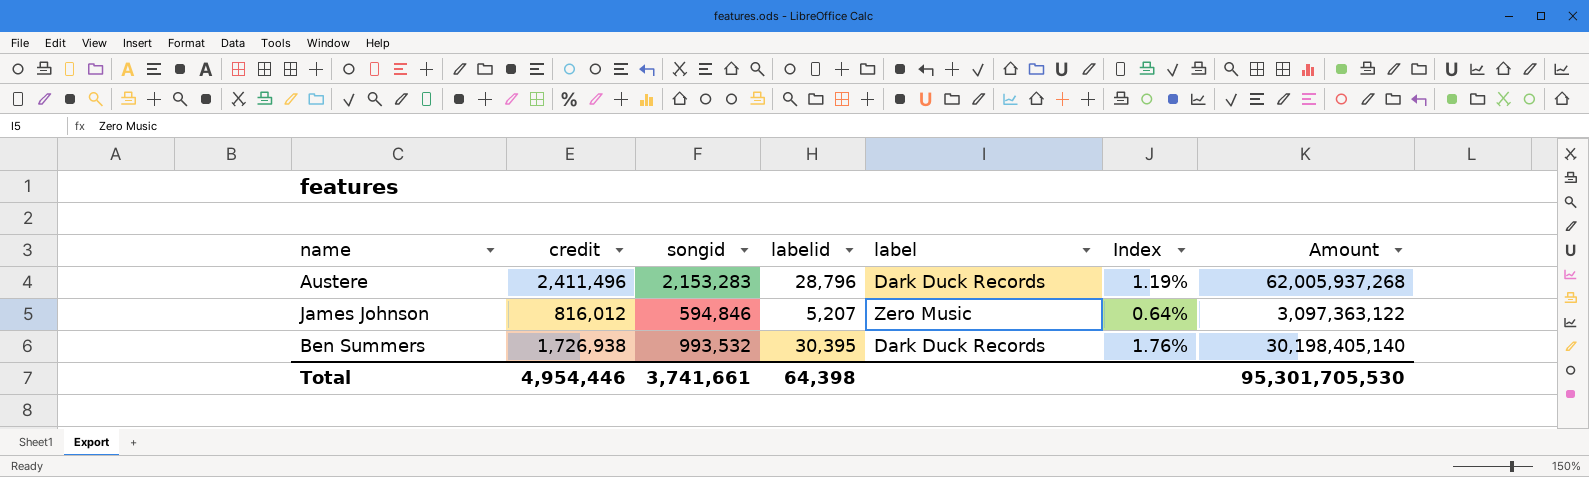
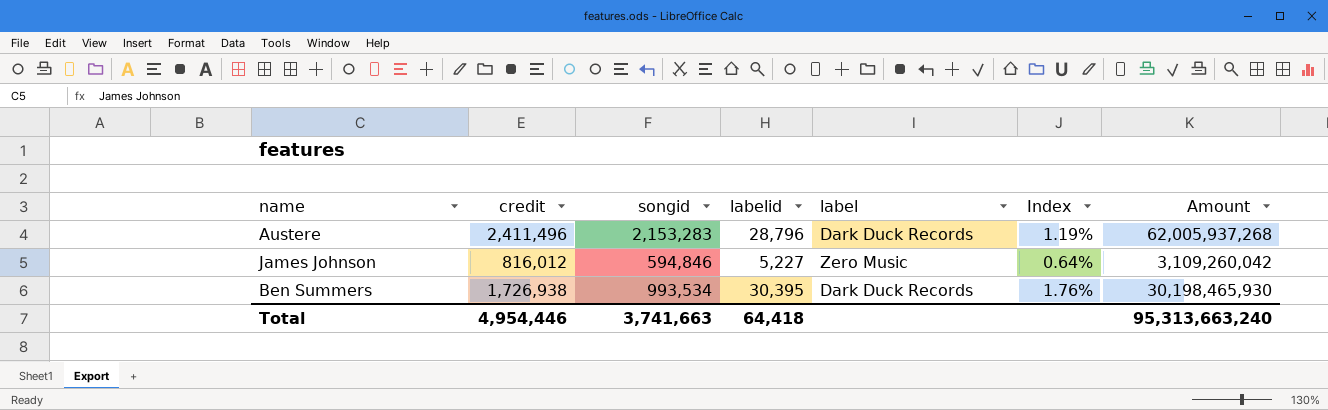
James Johnson | labelid: 5,207 -> 5,227
James Johnson | Amount: 3,097,363,122 -> 3,109,260,042
Ben Summers | songid: 993,532 -> 993,534
Ben Summers | Amount: 30,198,405,140 -> 30,198,465,930
Total | songid: 3,741,661 -> 3,741,663
Total | labelid: 64,398 -> 64,418
Total | Amount: 95,301,705,530 -> 95,313,663,240

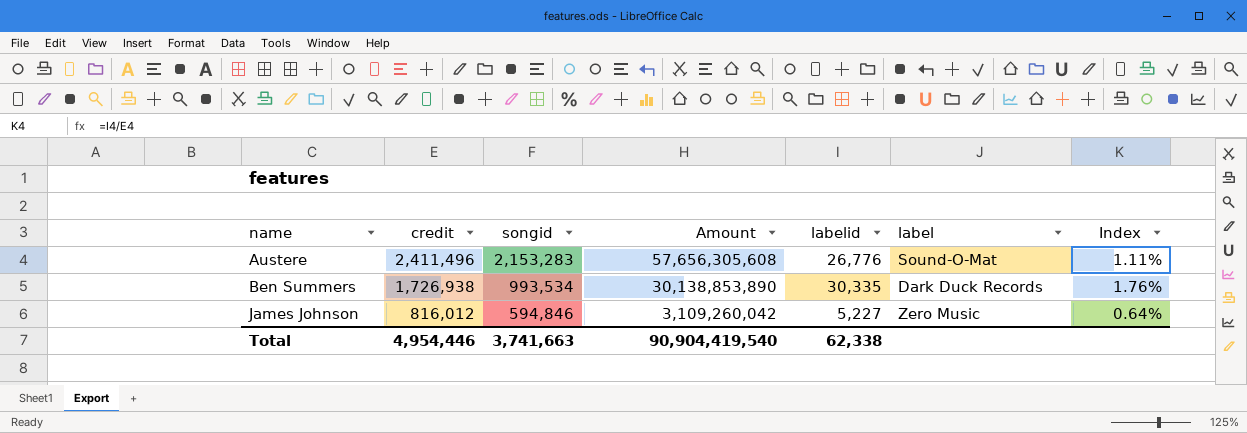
row order: none -> name ascending
column Amount | position: 7 -> 4
Austere | Amount: 62,005,937,268 -> 57,656,305,608
Austere | labelid: 28,796 -> 26,776
Austere | label: Dark Duck Records -> Sound-O-Mat
Austere | Index: 1.19% -> 1.11%
Ben Summers | Amount: 30,198,465,930 -> 30,138,853,890
Ben Summers | labelid: 30,395 -> 30,335
Total | Amount: 95,313,663,240 -> 90,904,419,540
Total | labelid: 64,418 -> 62,338

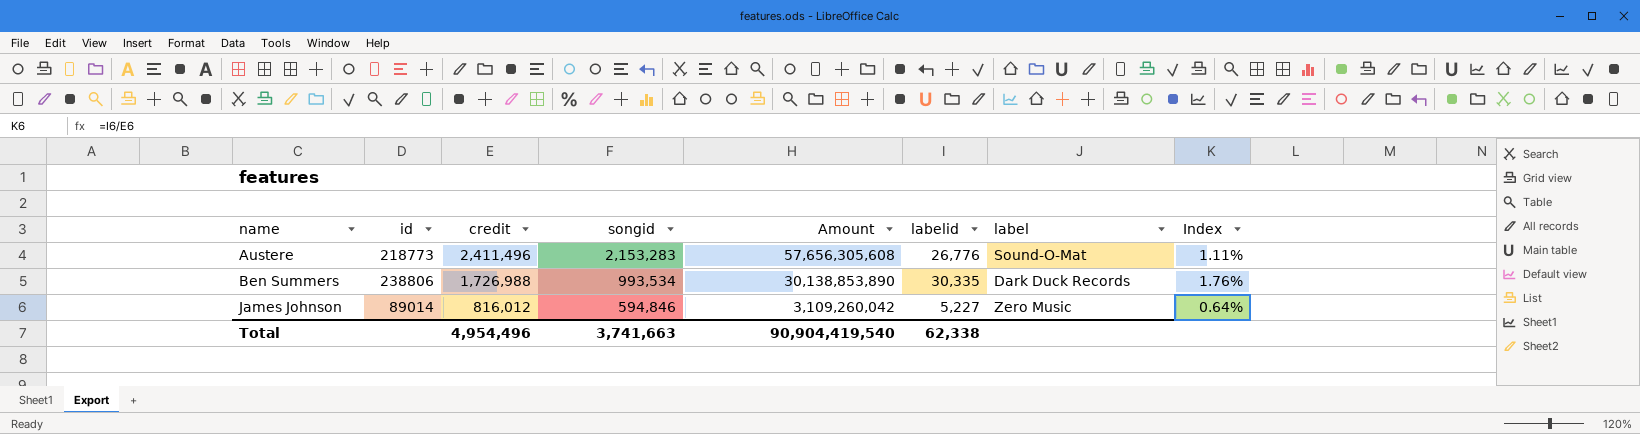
column id | position: none -> 2
Ben Summers | credit: 1,726,938 -> 1,726,988
Total | credit: 4,954,446 -> 4,954,496

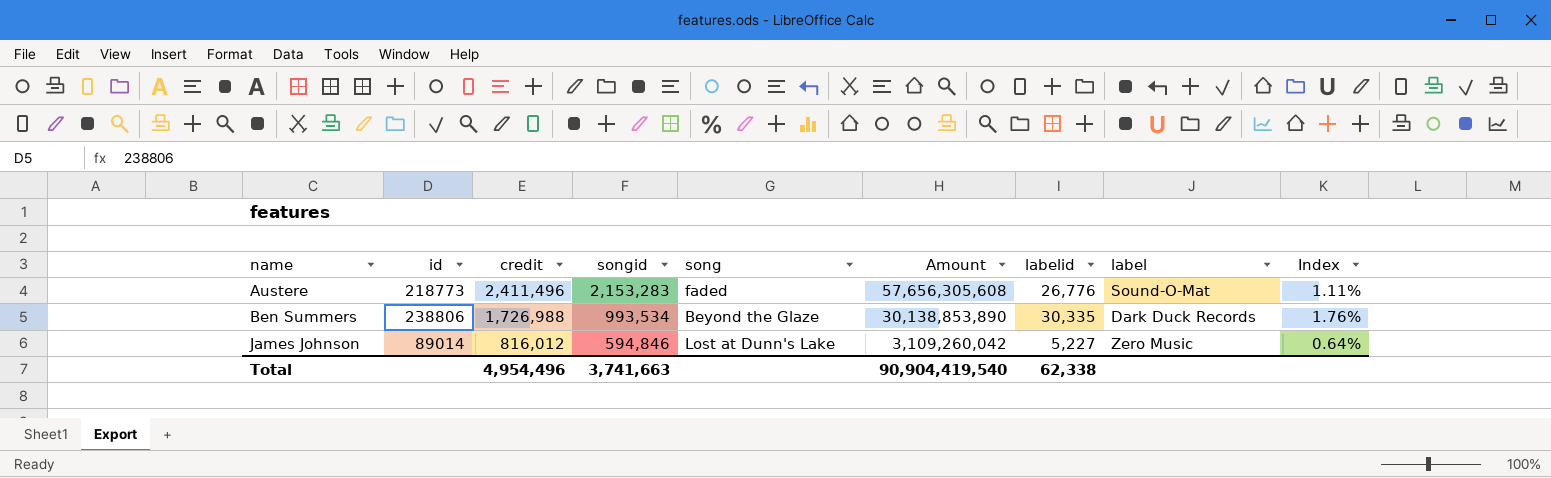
column song | position: none -> 5

